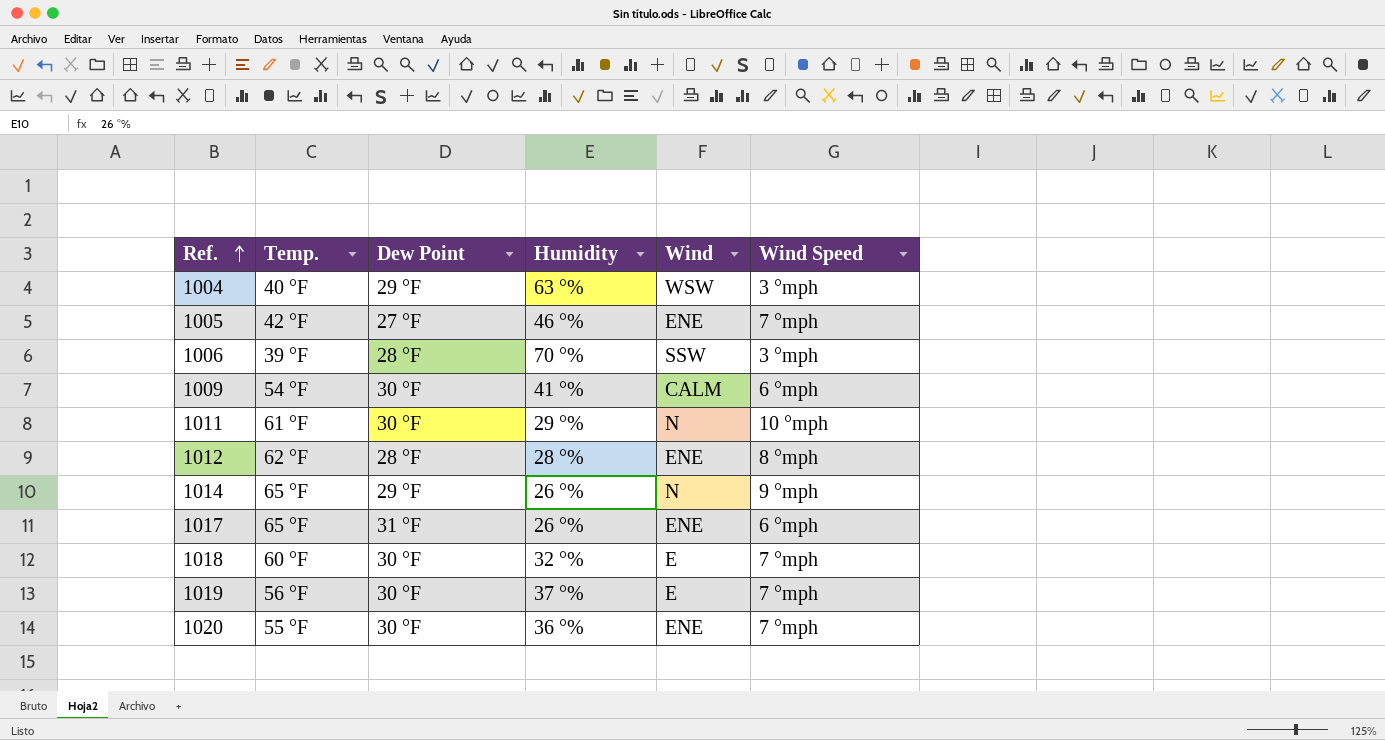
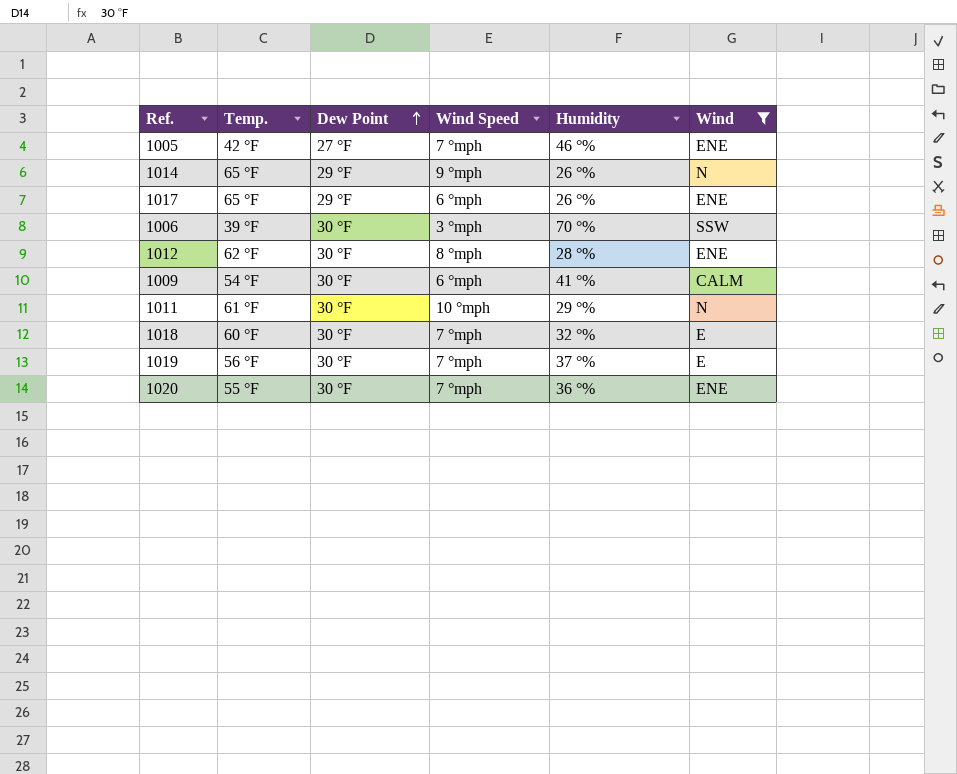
filter: none -> Wind != WSW
row order: Ref. ascending -> Dew Point ascending
column Wind Speed | position: 6 -> 4
1017 | Dew Point: 31 °F -> 29 °F
1006 | Dew Point: 28 °F -> 30 °F
1012 | Dew Point: 28 °F -> 30 °F

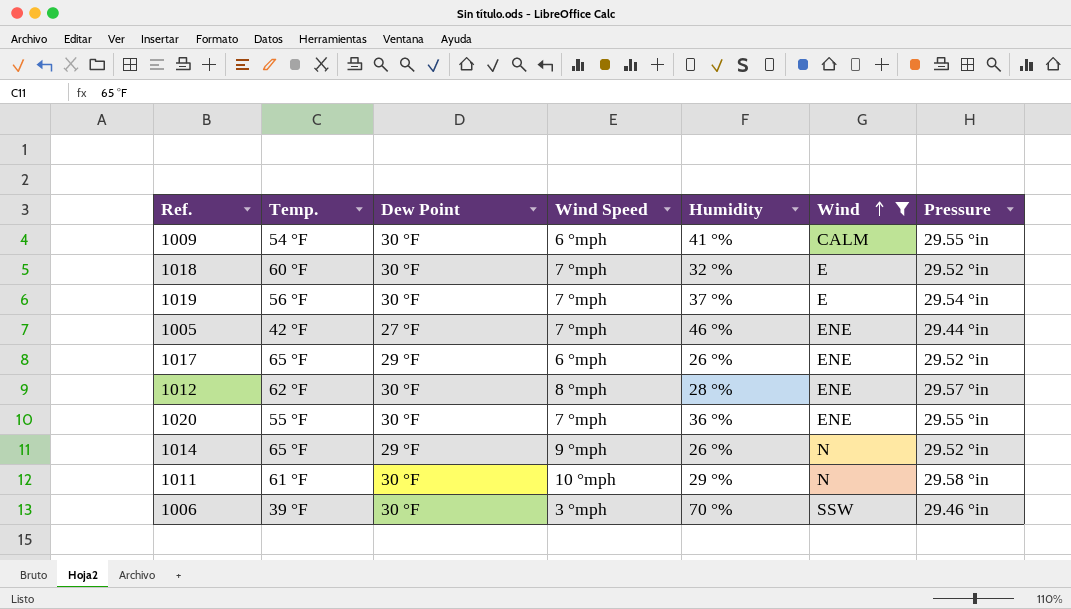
row order: Dew Point ascending -> Wind ascending
column Pressure | position: none -> 7

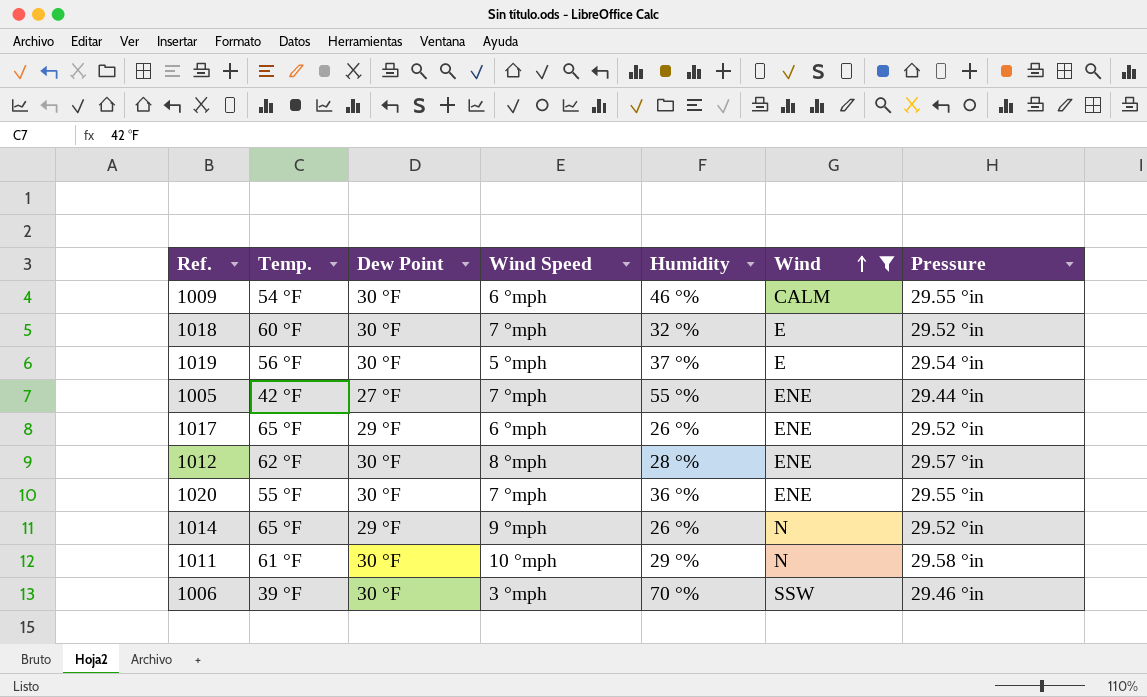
1009 | Humidity: 41 °% -> 46 °%
1019 | Wind Speed: 7 °mph -> 5 °mph
1005 | Humidity: 46 °% -> 55 °%

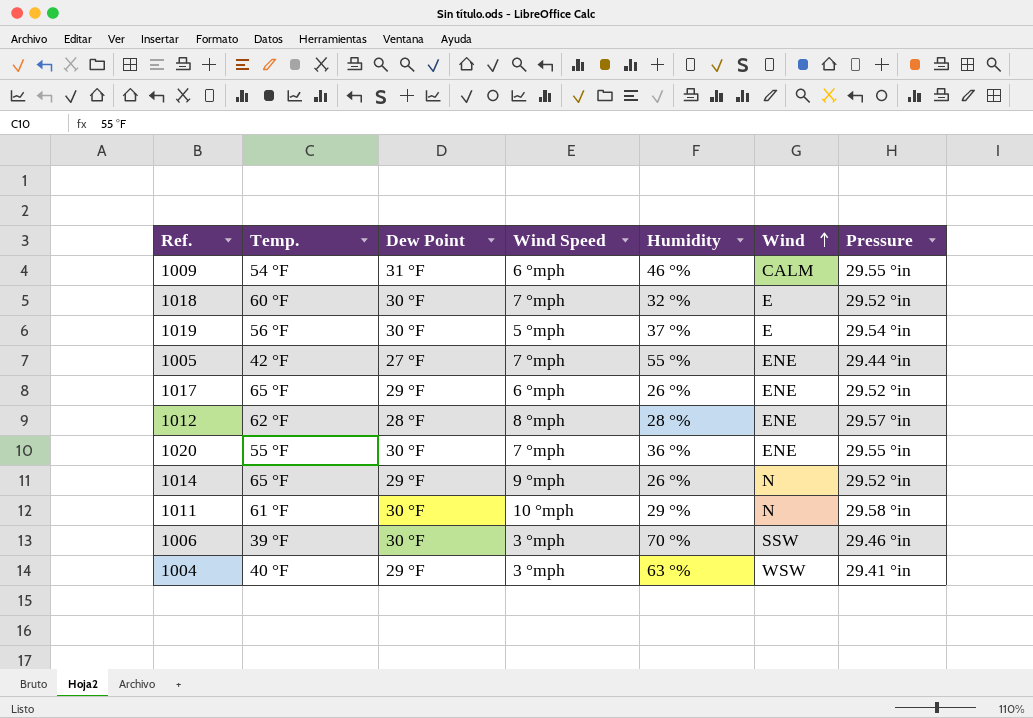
filter: Wind != WSW -> none
1009 | Dew Point: 30 °F -> 31 °F
1012 | Dew Point: 30 °F -> 28 °F

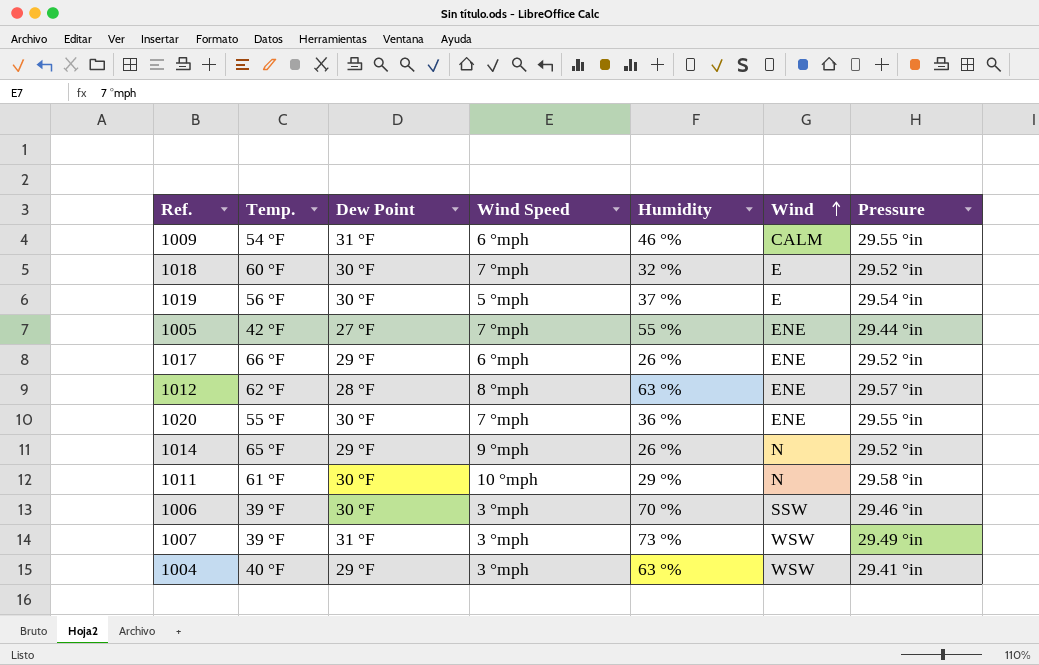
1017 | Temp.: 65 °F -> 66 °F
1012 | Humidity: 28 °% -> 63 °%
row 1007: none -> 39 °F | 31 °F | 3 °mph | 73 °% | WSW | 29.49 °in

